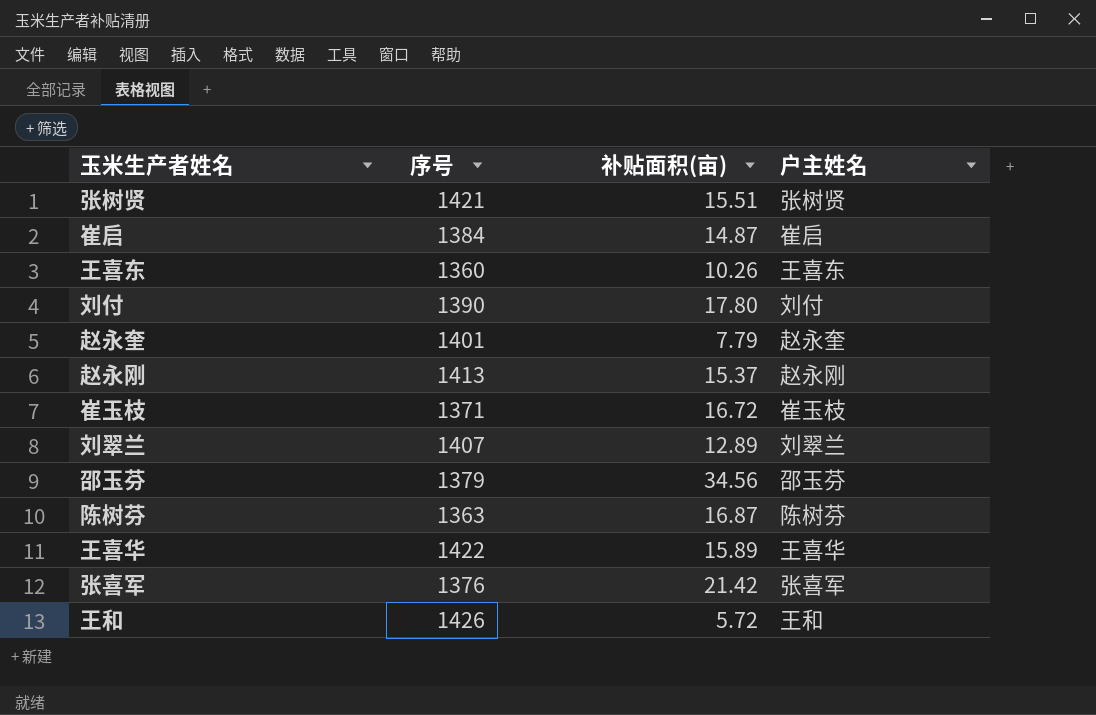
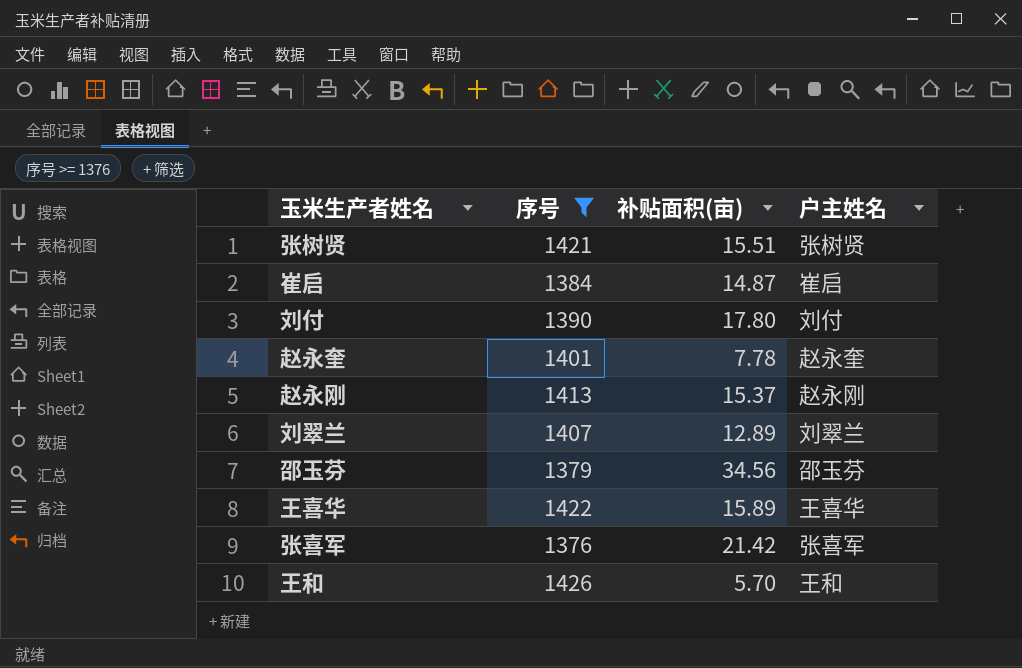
filter: none -> 序号 >= 1376
赵永奎 | 补贴面积(亩): 7.79 -> 7.78
王和 | 补贴面积(亩): 5.72 -> 5.70

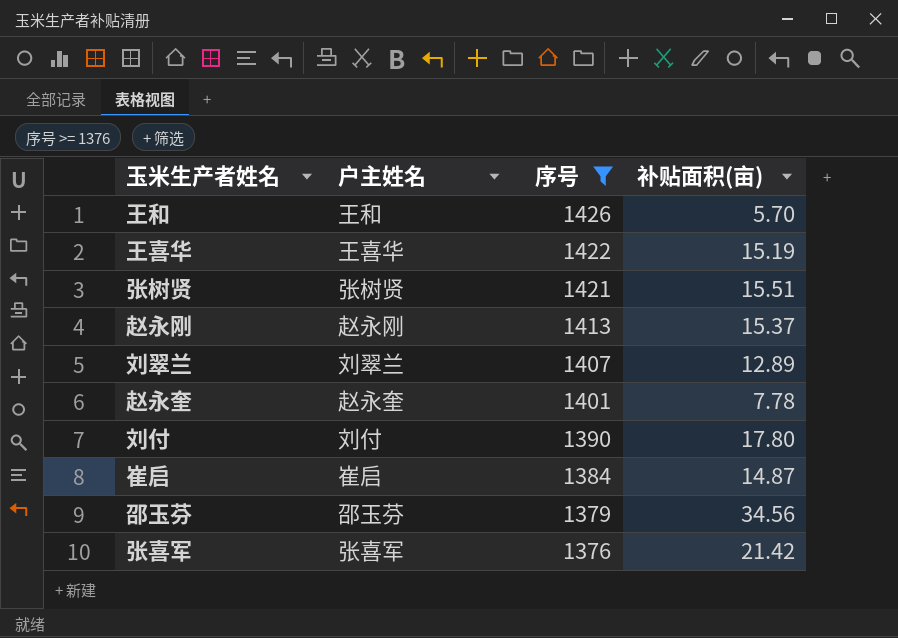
row order: none -> 序号 descending
column 户主姓名 | position: 4 -> 2
王喜华 | 补贴面积(亩): 15.89 -> 15.19

